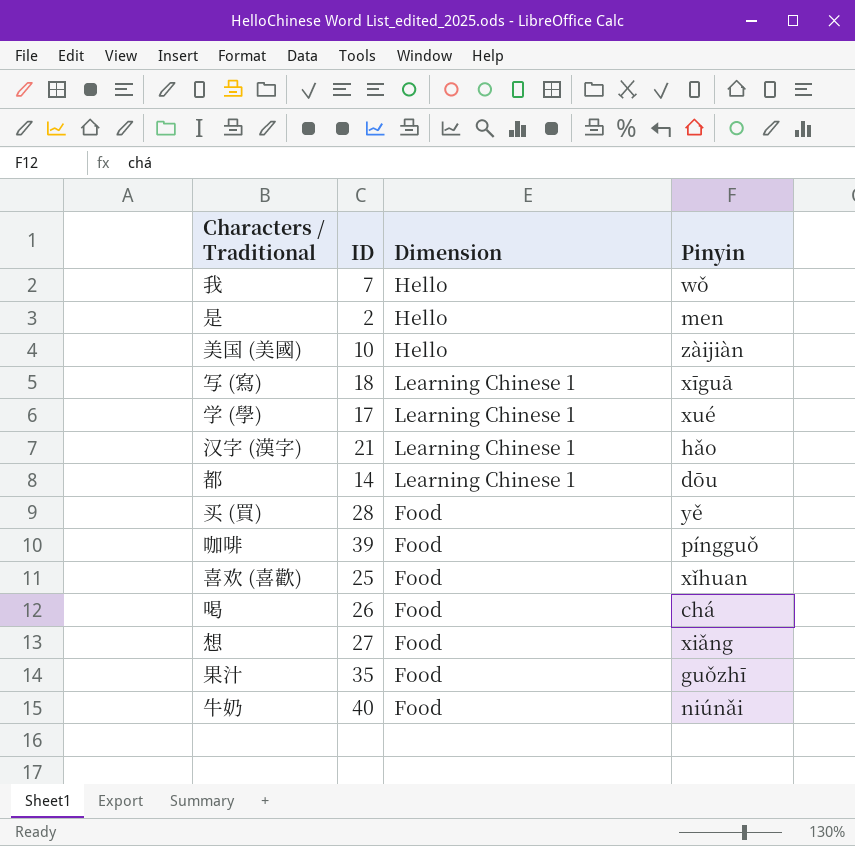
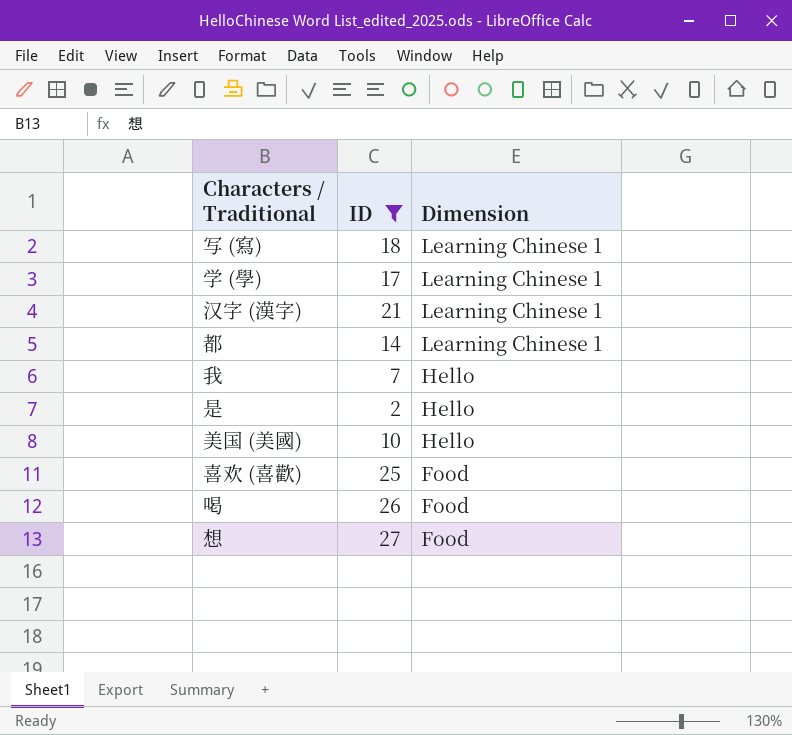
filter: none -> ID <= 27
row order: none -> Dimension descending
column Pinyin | position: 4 -> none

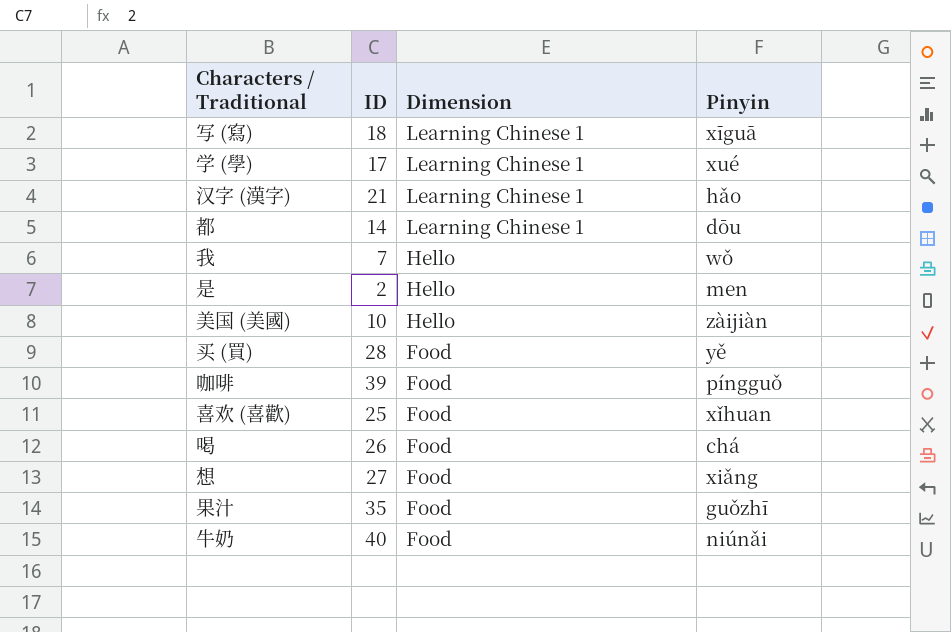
filter: ID <= 27 -> none
column Pinyin | position: none -> 4

